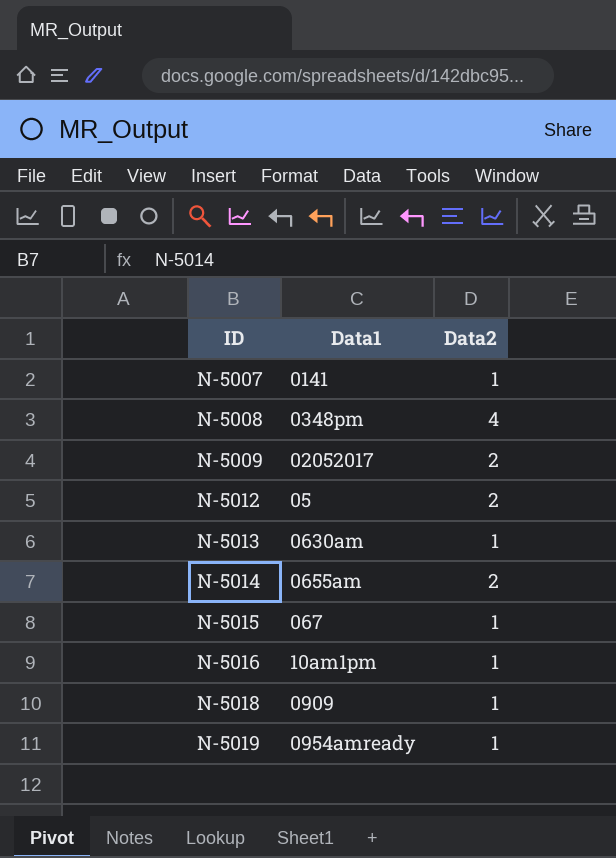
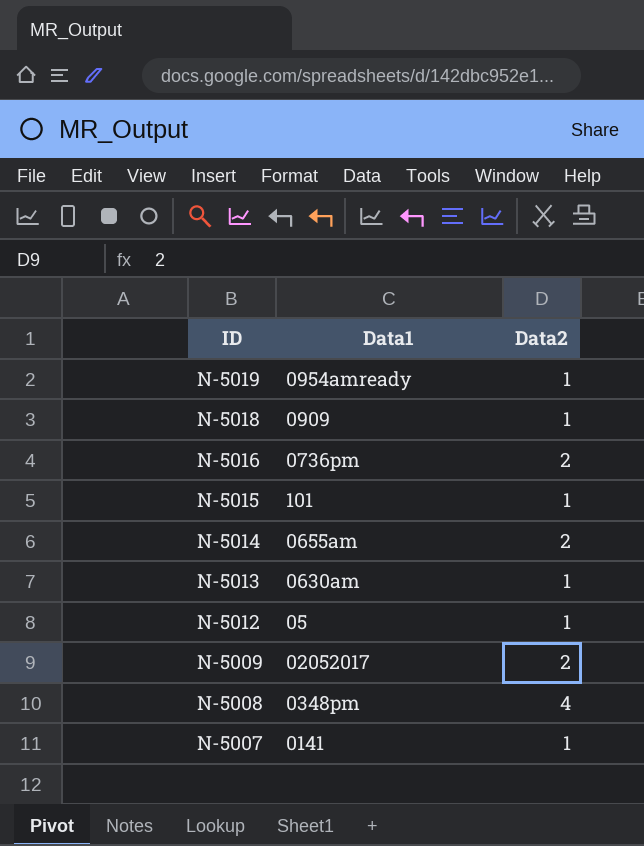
row order: ID ascending -> ID descending
N-5016 | Data1: 10am1pm -> 0736pm
N-5016 | Data2: 1 -> 2
N-5015 | Data1: 067 -> 101
N-5012 | Data2: 2 -> 1

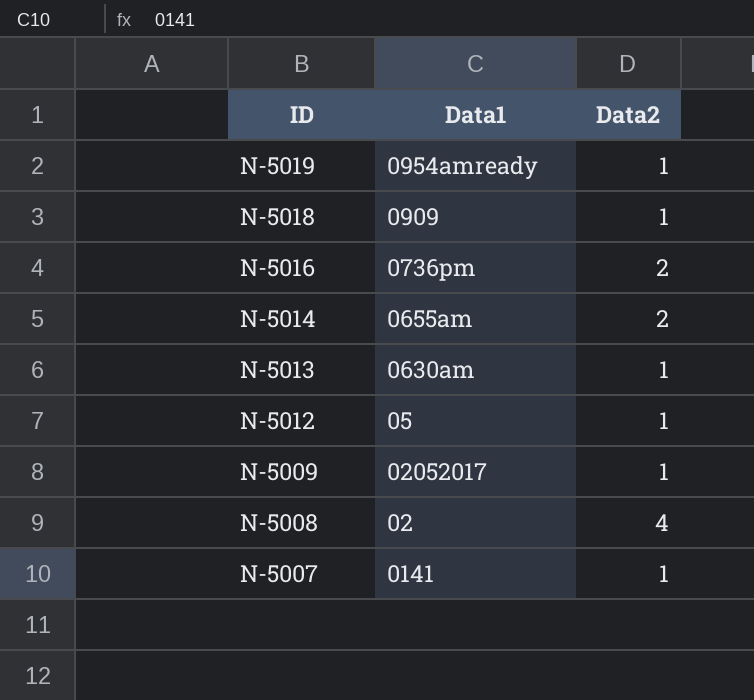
row N-5015: 101 | 1 -> none
N-5009 | Data2: 2 -> 1
N-5008 | Data1: 0348pm -> 02

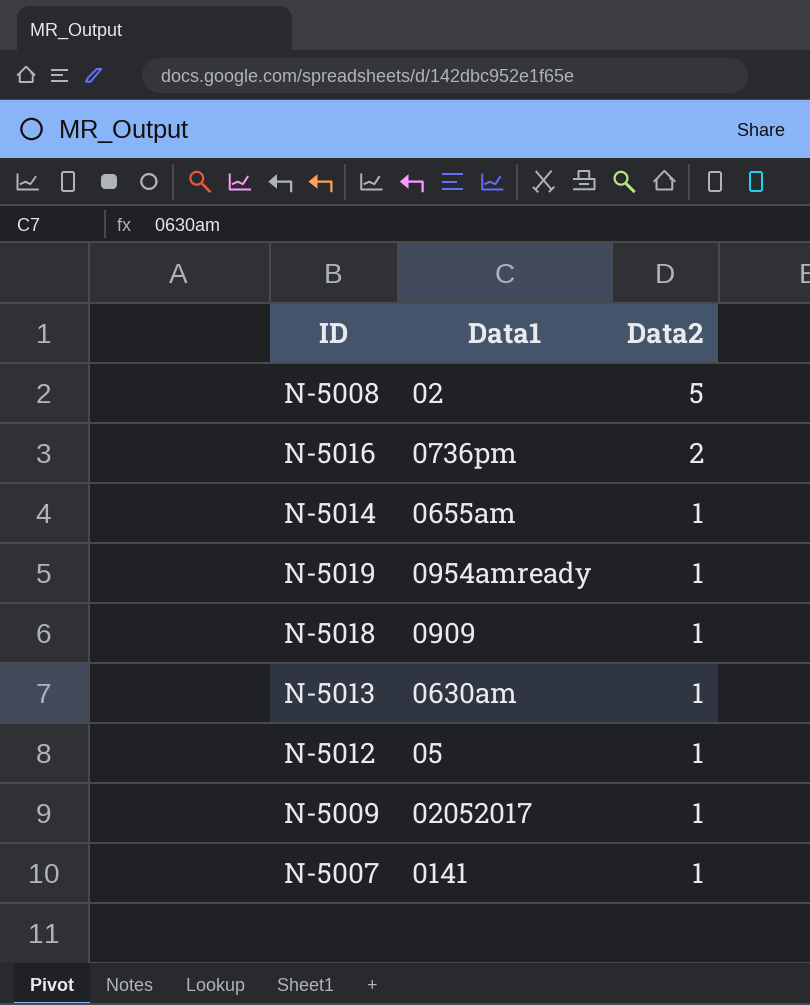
row order: ID descending -> Data2 descending
N-5008 | Data2: 4 -> 5
N-5014 | Data2: 2 -> 1

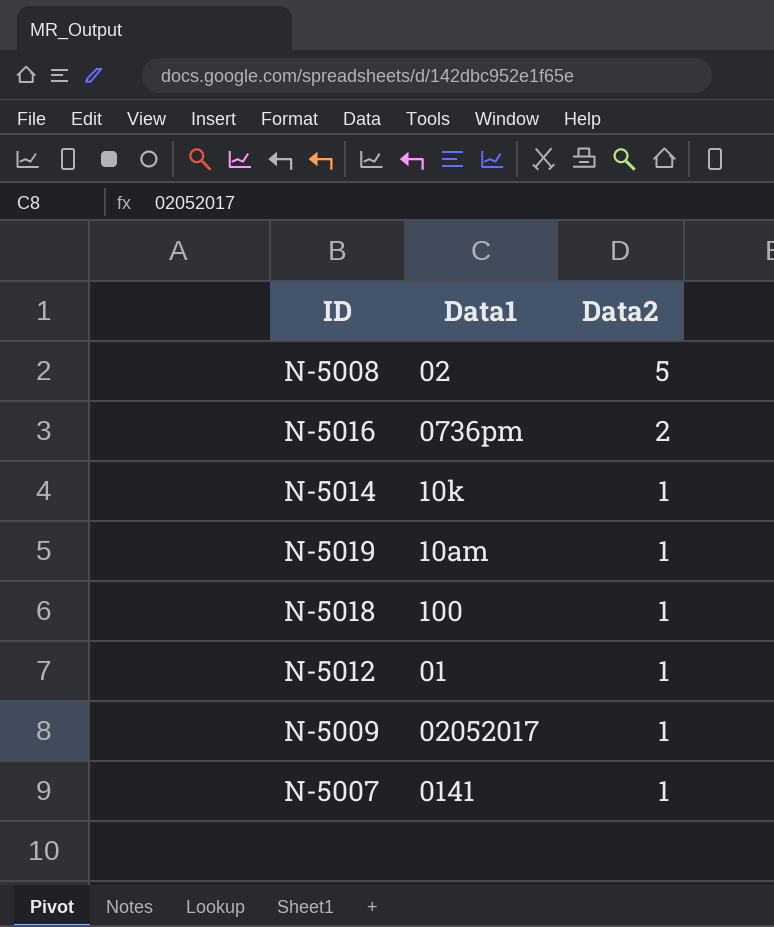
row N-5013: 0630am | 1 -> none
N-5014 | Data1: 0655am -> 10k
N-5019 | Data1: 0954amready -> 10am
N-5018 | Data1: 0909 -> 100
N-5012 | Data1: 05 -> 01

